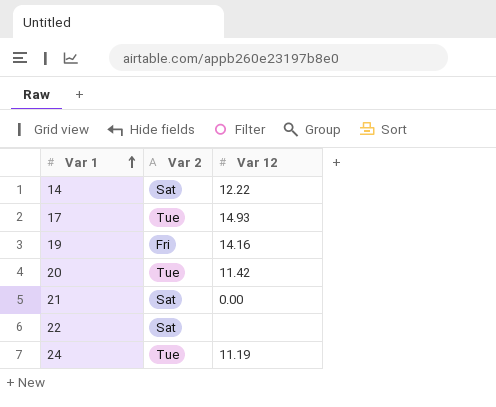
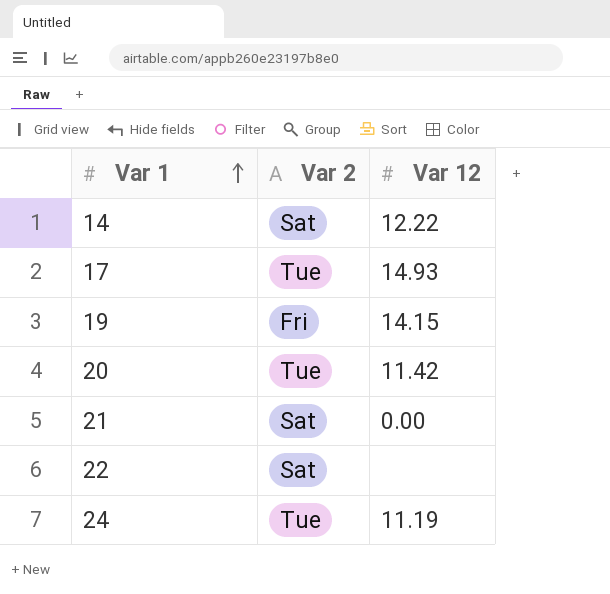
19 | Var 12: 14.16 -> 14.15

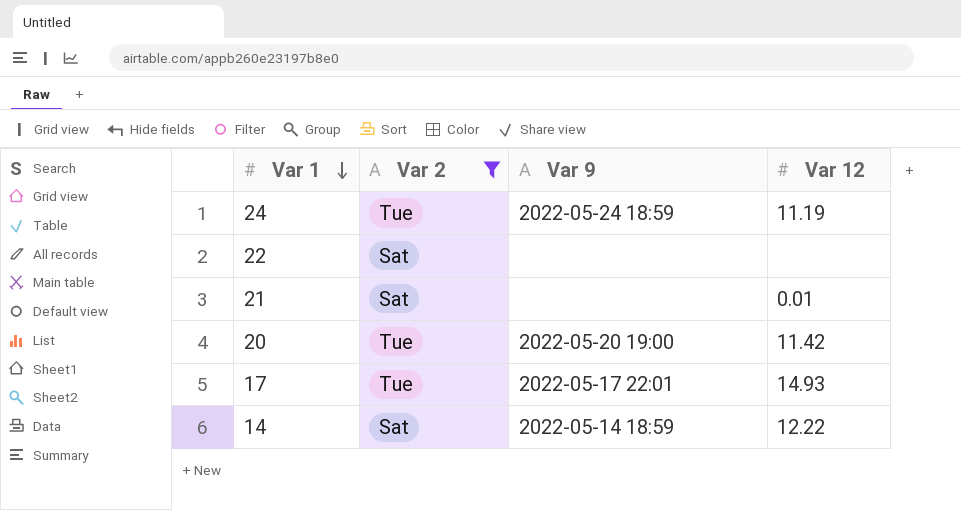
filter: none -> Var 2 != Fri
row order: Var 1 ascending -> Var 1 descending
column Var 9 | position: none -> 3
21 | Var 12: 0.00 -> 0.01

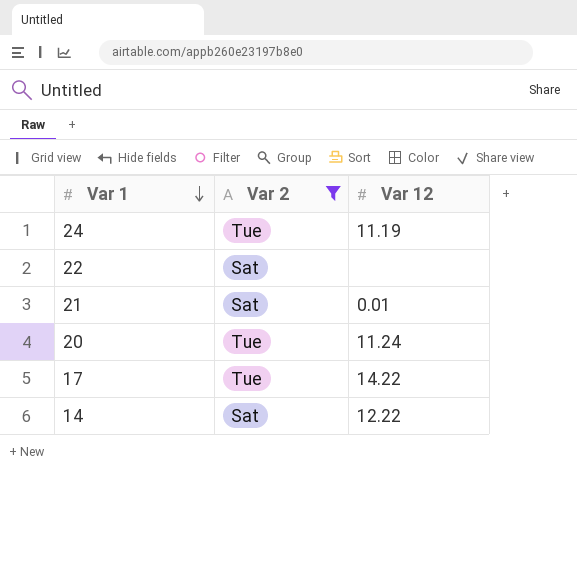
column Var 9 | position: 3 -> none
20 | Var 12: 11.42 -> 11.24
17 | Var 12: 14.93 -> 14.22

